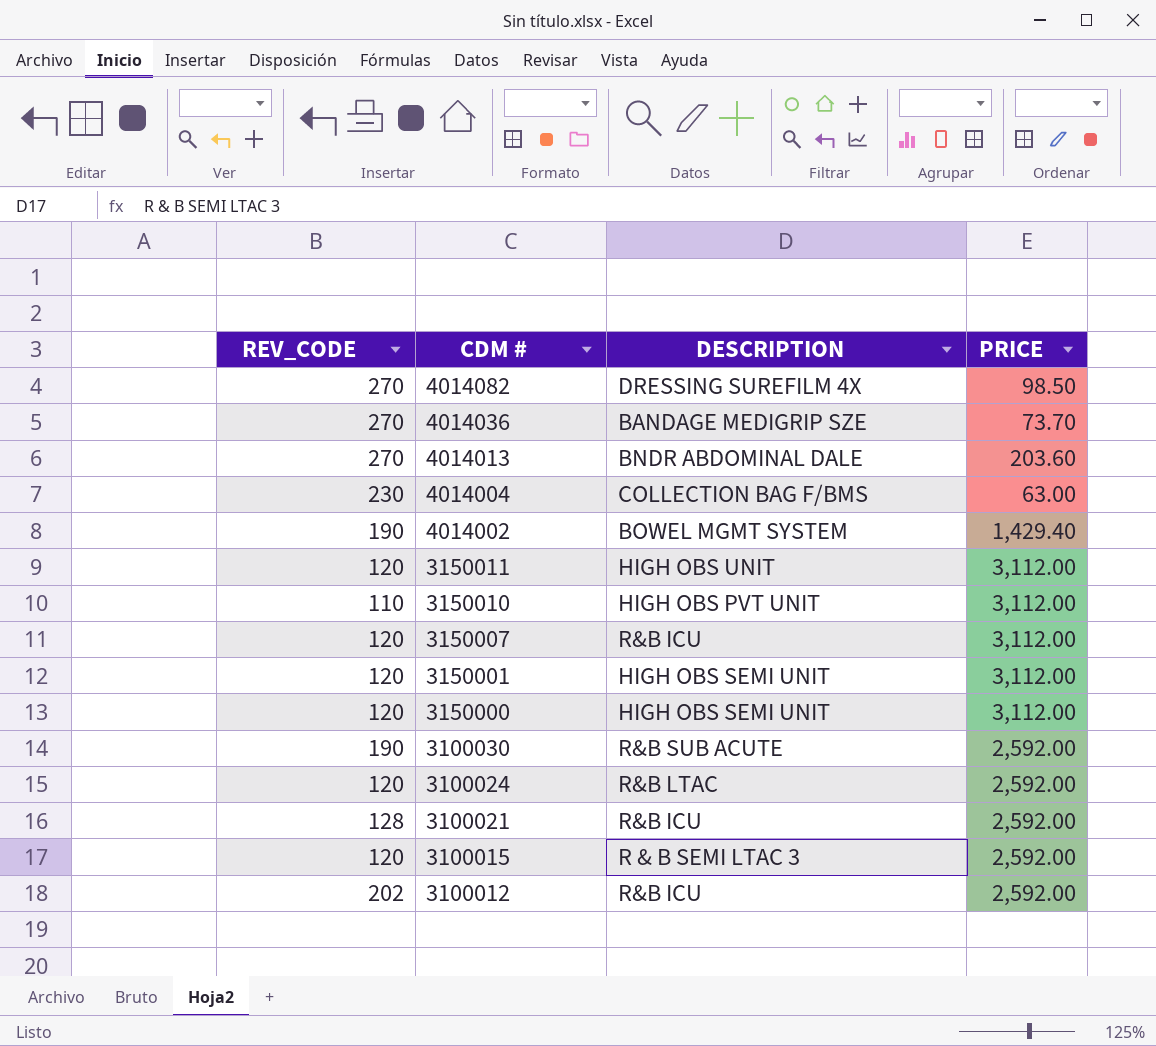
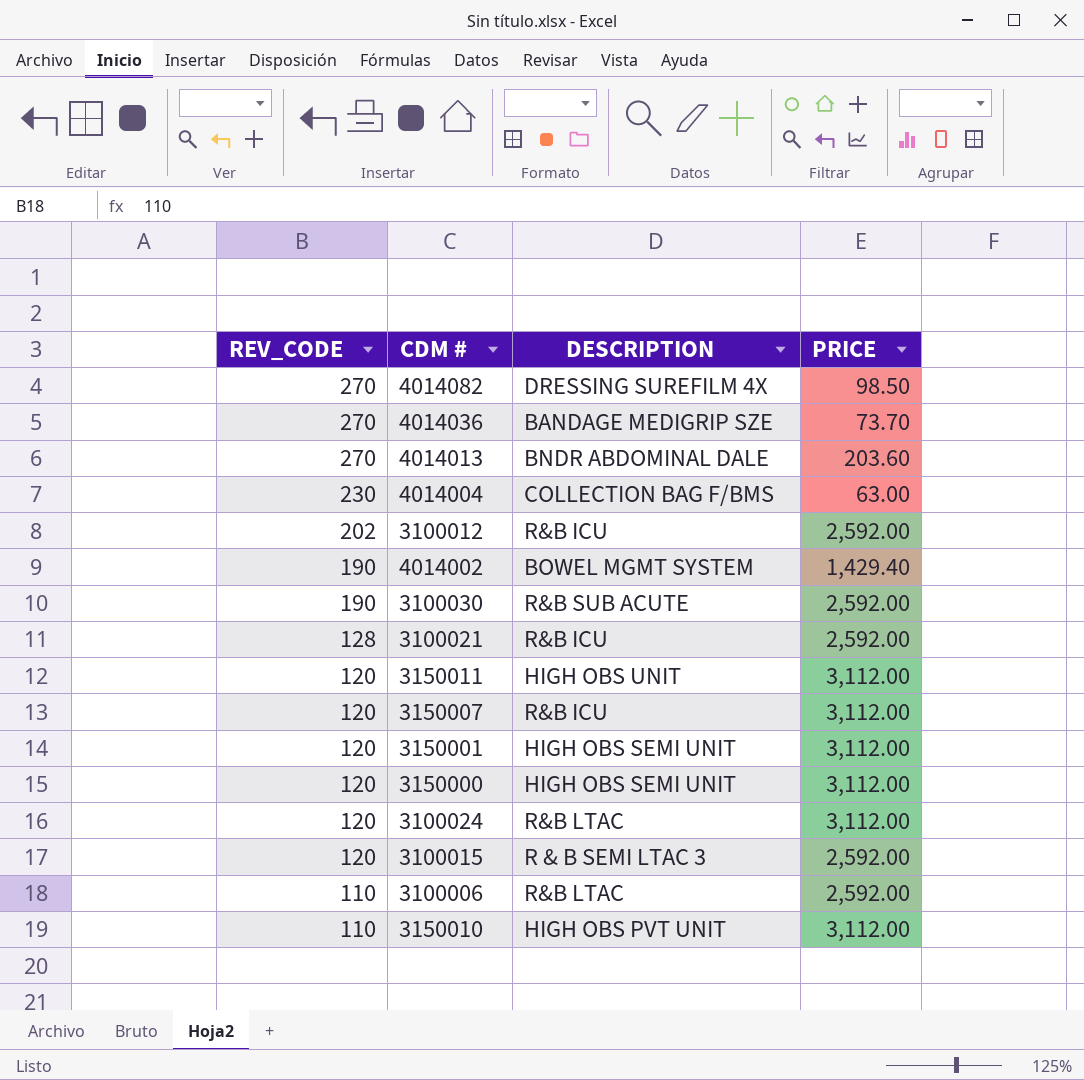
row order: CDM # descending -> REV_CODE descending
3100024 | PRICE: 2,592.00 -> 3,112.00
row 3100006: none -> 110 | R&B LTAC | 2,592.00

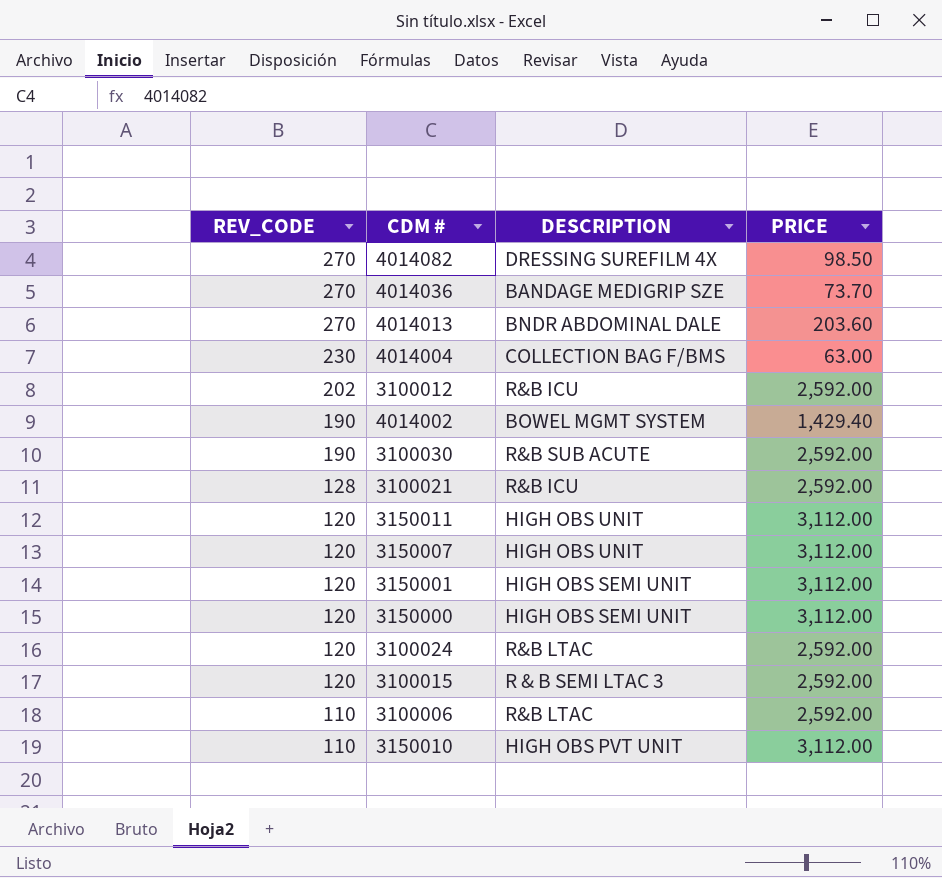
3150007 | DESCRIPTION: R&B ICU -> HIGH OBS UNIT
3100024 | PRICE: 3,112.00 -> 2,592.00

